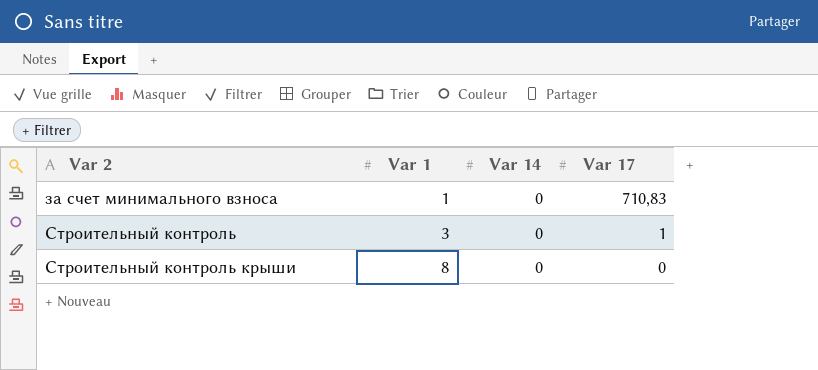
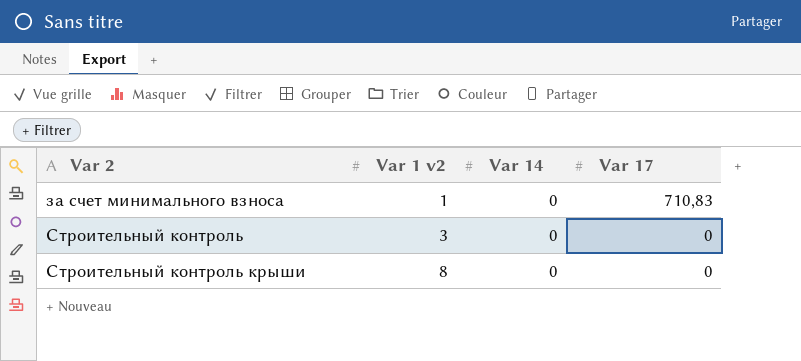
column name: Var 1 -> Var 1 v2
Строительный контроль | Var 17: 1 -> 0

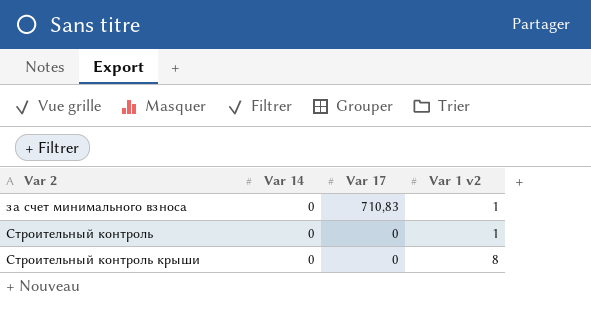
column Var 1 v2 | position: 2 -> 4
Строительный контроль | Var 1 v2: 3 -> 1

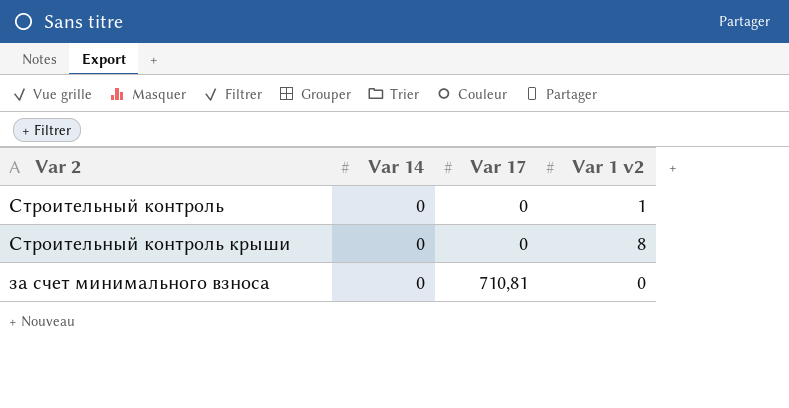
row order: Var 2 ascending -> Var 17 ascending
за счет минимального взноса | Var 17: 710,83 -> 710,81
за счет минимального взноса | Var 1 v2: 1 -> 0

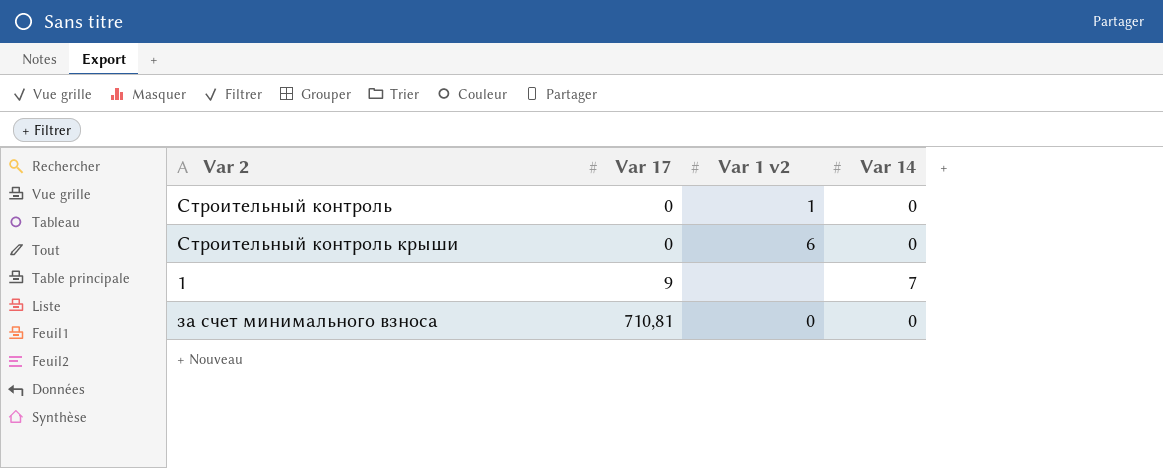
column Var 14 | position: 2 -> 4
Строительный контроль крыши | Var 1 v2: 8 -> 6
row 1: none -> 9 | none | 7

